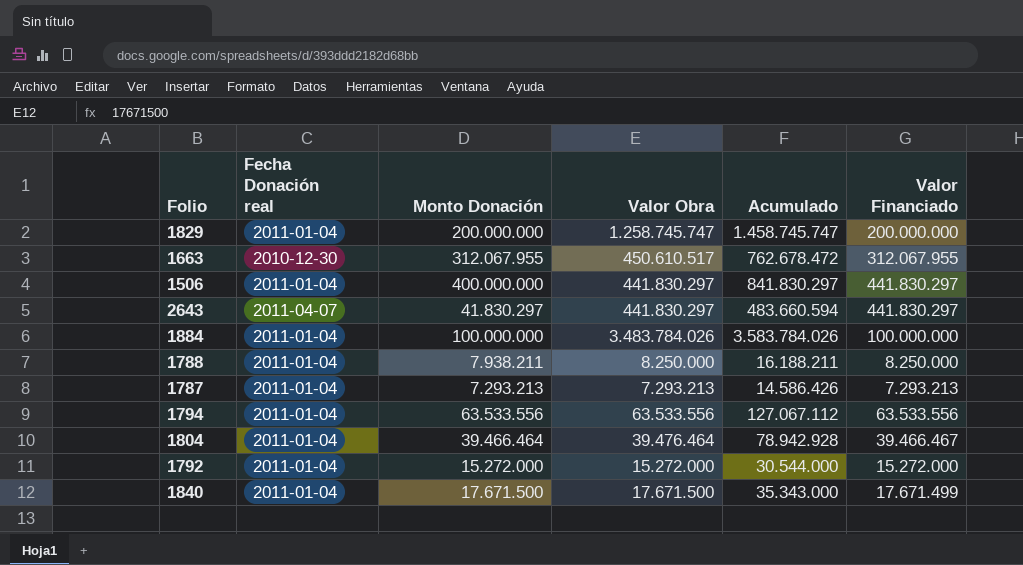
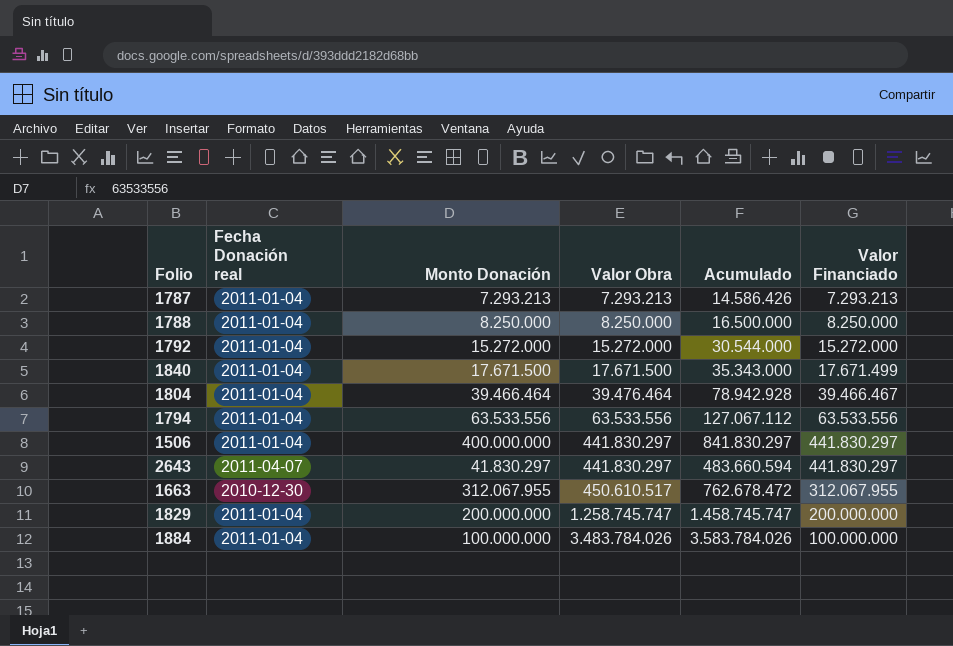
row order: none -> Valor Obra ascending
1788 | Monto Donación: 7.938.211 -> 8.250.000
1788 | Acumulado: 16.188.211 -> 16.500.000

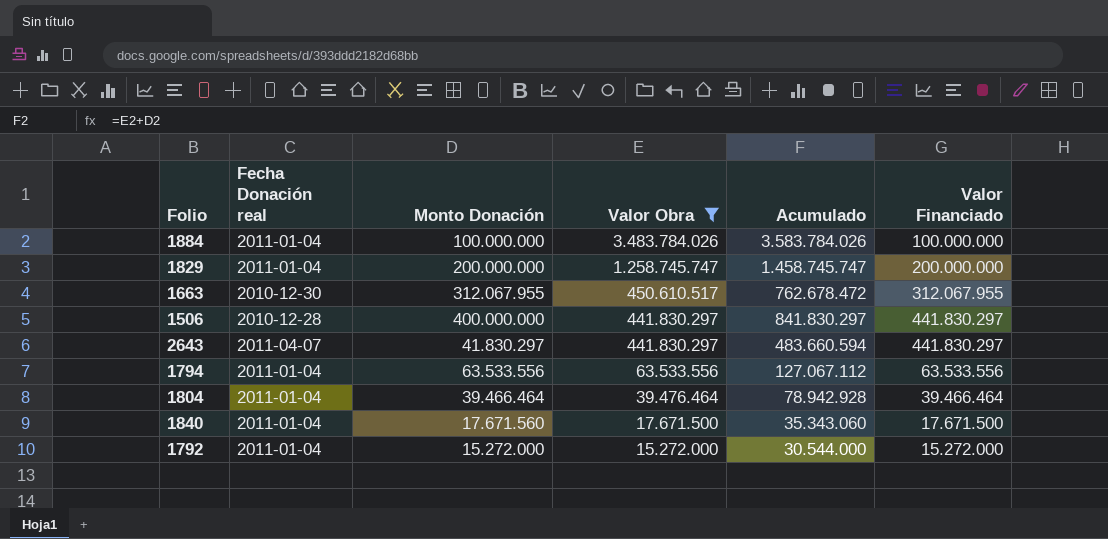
filter: none -> Valor Obra >= 15.272.000
row order: Valor Obra ascending -> Valor Obra descending
1506 | Fecha Donación real: 2011-01-04 -> 2010-12-28
1804 | Valor Financiado: 39.466.467 -> 39.466.464
1840 | Monto Donación: 17.671.500 -> 17.671.560
1840 | Acumulado: 35.343.000 -> 35.343.060
1840 | Valor Financiado: 17.671.499 -> 17.671.500

